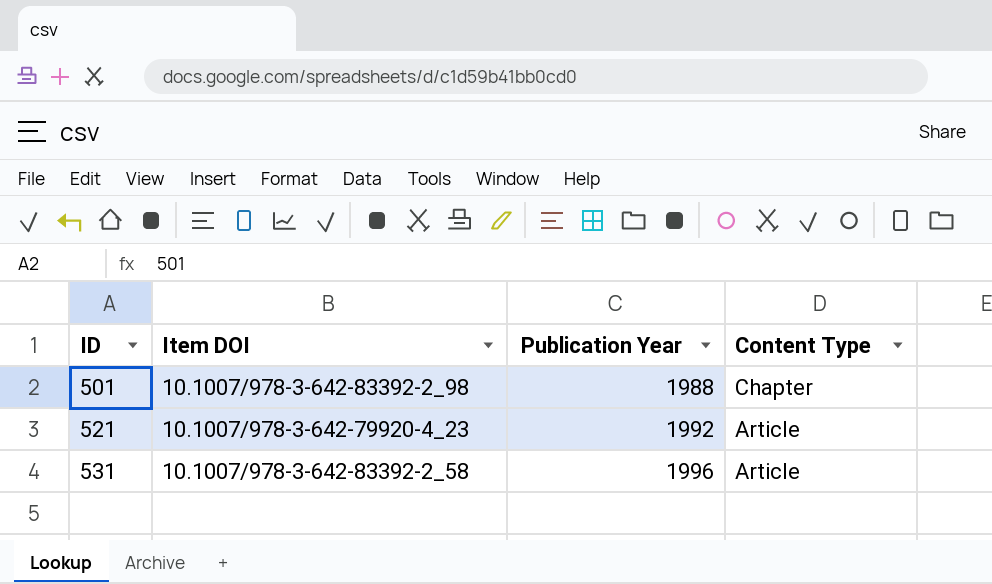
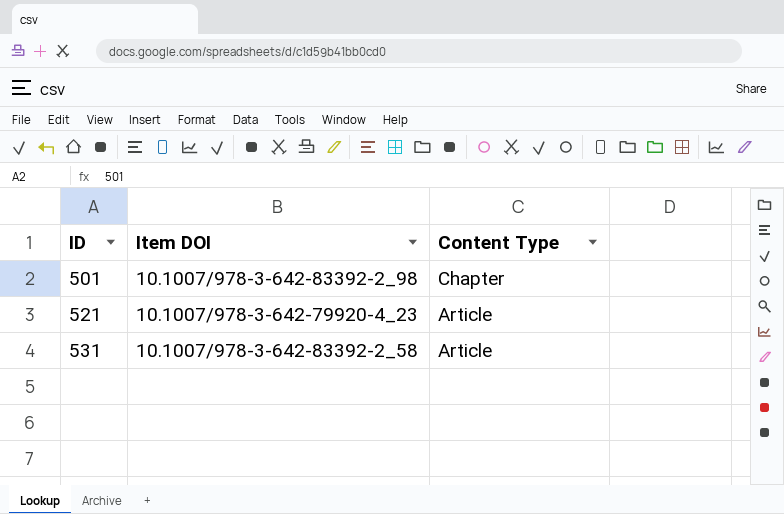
column Publication Year | position: 3 -> none

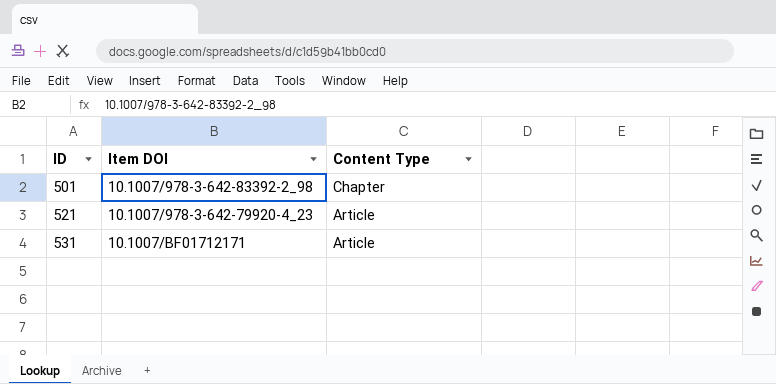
531 | Item DOI: 10.1007/978-3-642-83392-2_58 -> 10.1007/BF01712171

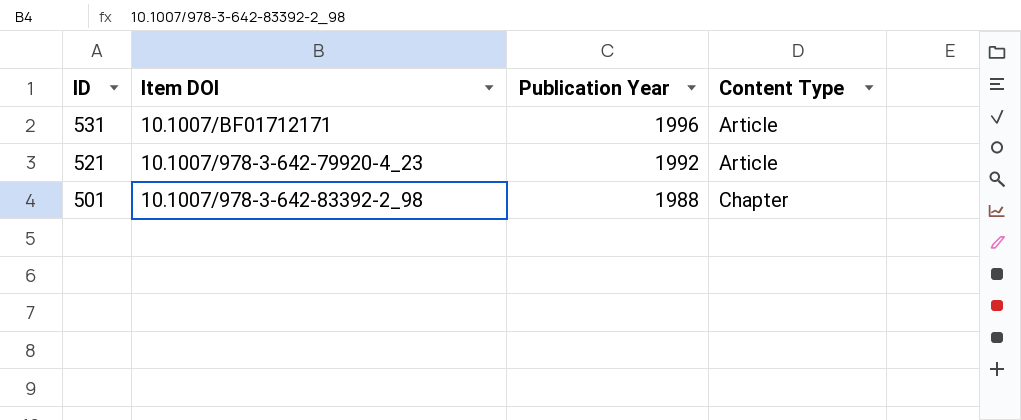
row order: ID ascending -> ID descending
column Publication Year | position: none -> 3

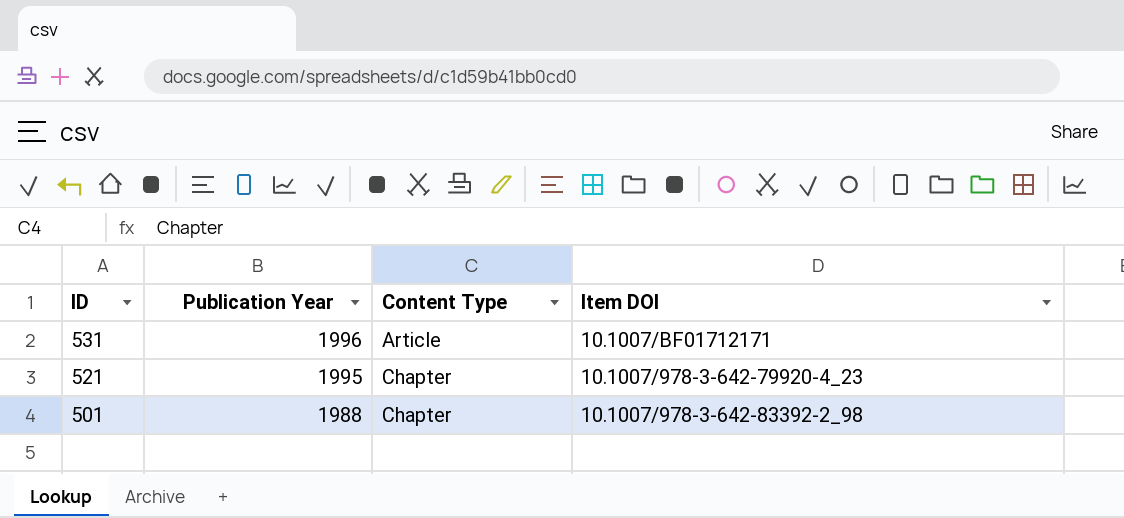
column Item DOI | position: 2 -> 4
521 | Publication Year: 1992 -> 1995
521 | Content Type: Article -> Chapter

